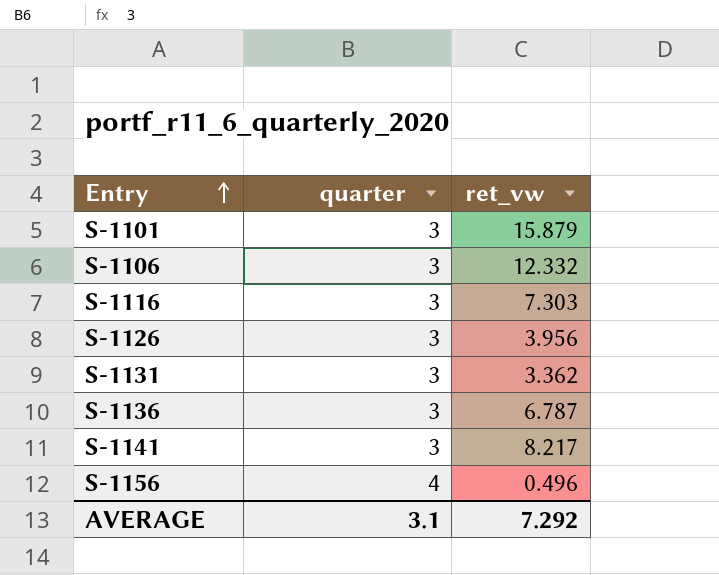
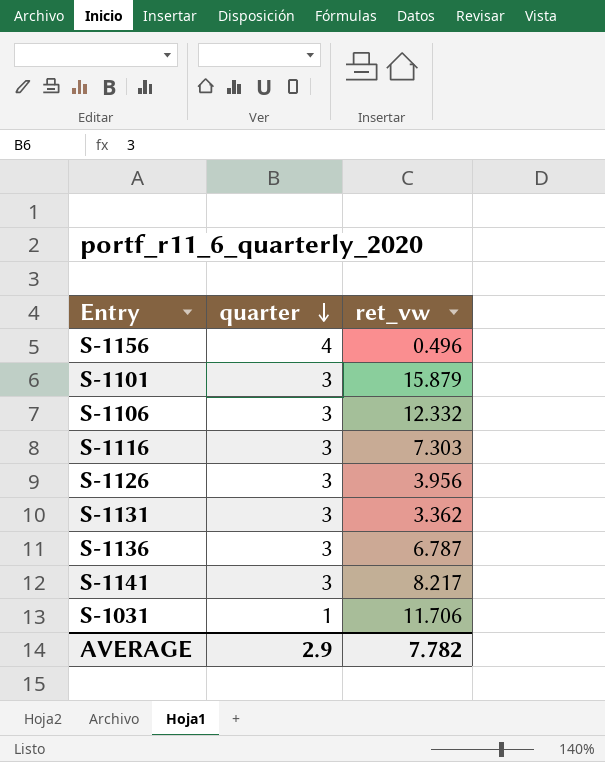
row order: Entry ascending -> quarter descending
row S-1031: none -> 1 | 11.706
AVERAGE | quarter: 3.1 -> 2.9
AVERAGE | ret_vw: 7.292 -> 7.782

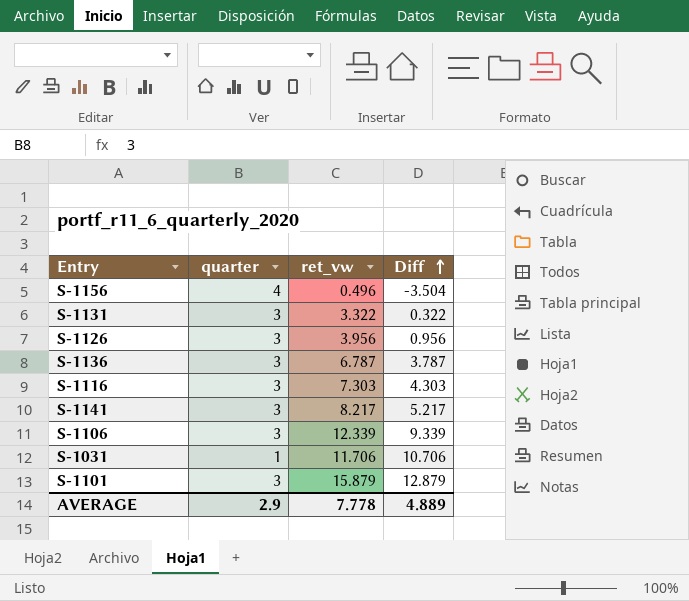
row order: quarter descending -> Diff ascending
column Diff | formula: none -> [ret_vw] - [quarter]
S-1131 | ret_vw: 3.362 -> 3.322
S-1106 | ret_vw: 12.332 -> 12.339
AVERAGE | ret_vw: 7.782 -> 7.778

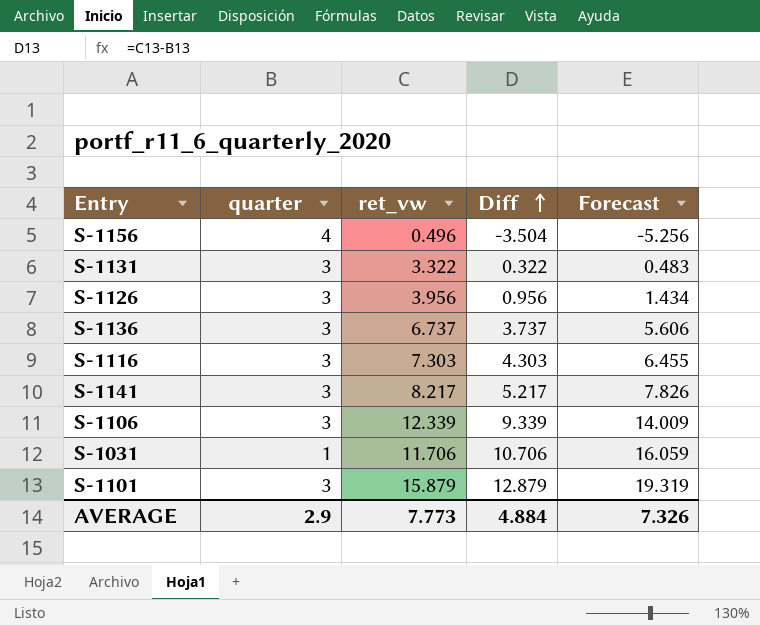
column Forecast | formula: none -> [Diff] * 1.5
S-1136 | ret_vw: 6.787 -> 6.737
S-1136 | Diff: 3.787 -> 3.737
AVERAGE | ret_vw: 7.778 -> 7.773
AVERAGE | Diff: 4.889 -> 4.884

